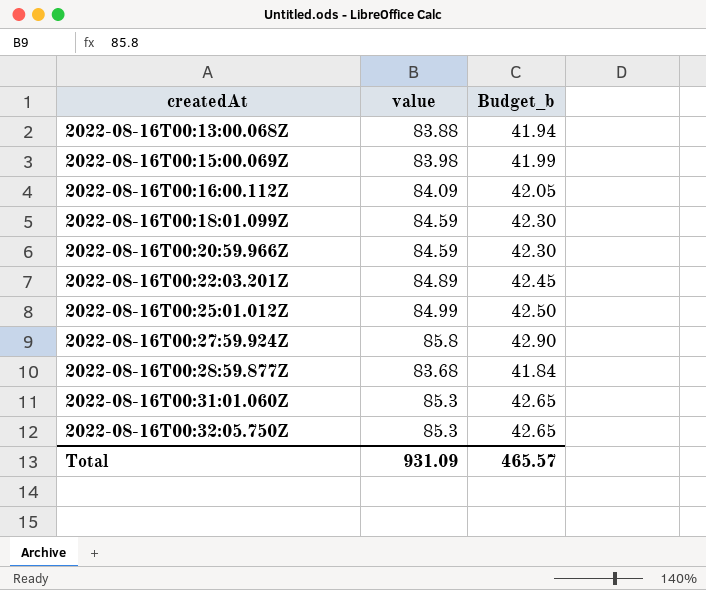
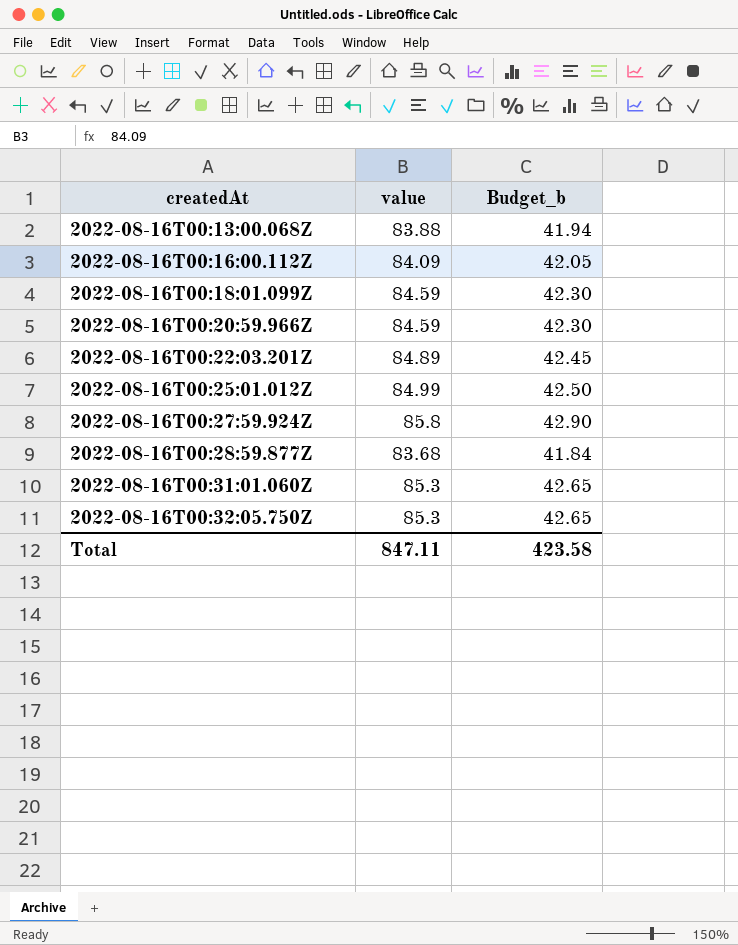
row 2022-08-16T00:15:00.069Z: 83.98 | 41.99 -> none
Total | value: 931.09 -> 847.11
Total | Budget_b: 465.57 -> 423.58

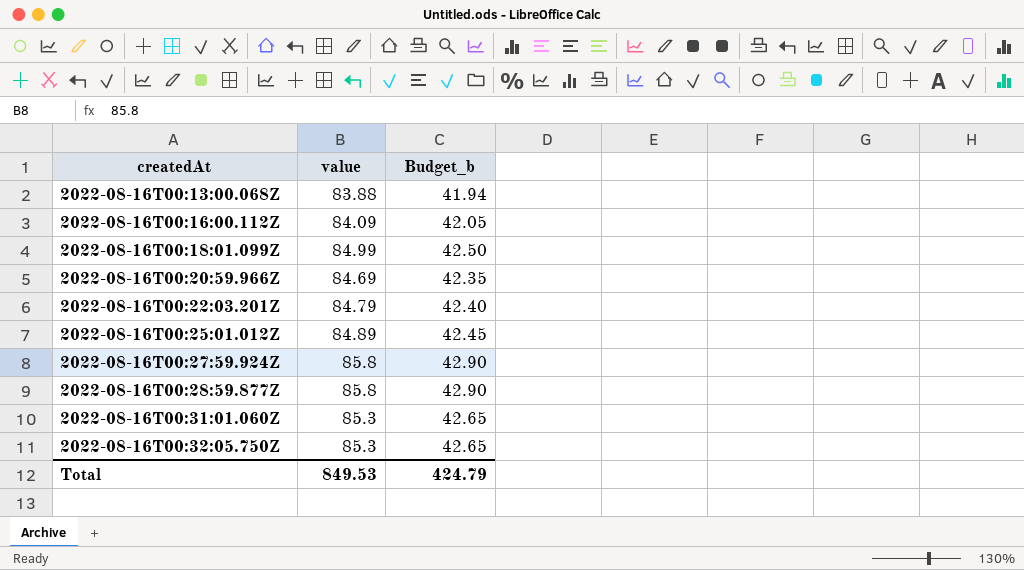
2022-08-16T00:18:01.099Z | value: 84.59 -> 84.99
2022-08-16T00:18:01.099Z | Budget_b: 42.30 -> 42.50
2022-08-16T00:20:59.966Z | value: 84.59 -> 84.69
2022-08-16T00:20:59.966Z | Budget_b: 42.30 -> 42.35
2022-08-16T00:22:03.201Z | value: 84.89 -> 84.79
2022-08-16T00:22:03.201Z | Budget_b: 42.45 -> 42.40
2022-08-16T00:25:01.012Z | value: 84.99 -> 84.89
2022-08-16T00:25:01.012Z | Budget_b: 42.50 -> 42.45
2022-08-16T00:28:59.877Z | value: 83.68 -> 85.8
2022-08-16T00:28:59.877Z | Budget_b: 41.84 -> 42.90
Total | value: 847.11 -> 849.53
Total | Budget_b: 423.58 -> 424.79

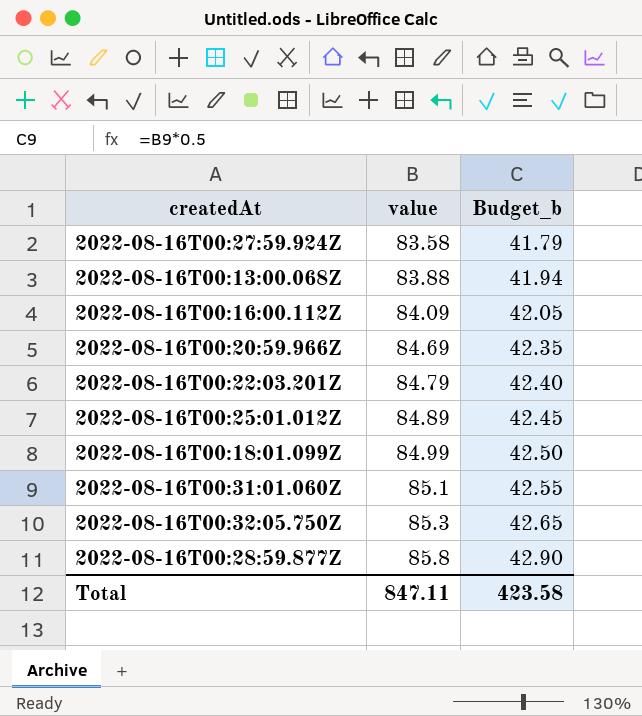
row order: createdAt ascending -> value ascending
2022-08-16T00:27:59.924Z | value: 85.8 -> 83.58
2022-08-16T00:27:59.924Z | Budget_b: 42.90 -> 41.79
2022-08-16T00:31:01.060Z | value: 85.3 -> 85.1
2022-08-16T00:31:01.060Z | Budget_b: 42.65 -> 42.55
Total | value: 849.53 -> 847.11
Total | Budget_b: 424.79 -> 423.58

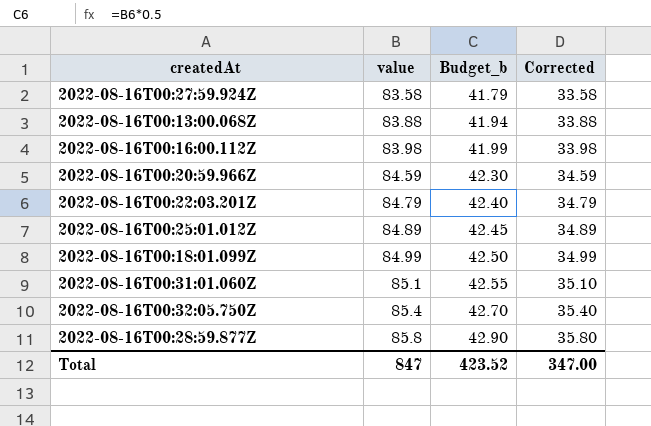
column Corrected | formula: none -> [value] - 50
2022-08-16T00:16:00.112Z | value: 84.09 -> 83.98
2022-08-16T00:16:00.112Z | Budget_b: 42.05 -> 41.99
2022-08-16T00:20:59.966Z | value: 84.69 -> 84.59
2022-08-16T00:20:59.966Z | Budget_b: 42.35 -> 42.30
2022-08-16T00:32:05.750Z | value: 85.3 -> 85.4
2022-08-16T00:32:05.750Z | Budget_b: 42.65 -> 42.70
Total | value: 847.11 -> 847
Total | Budget_b: 423.58 -> 423.52

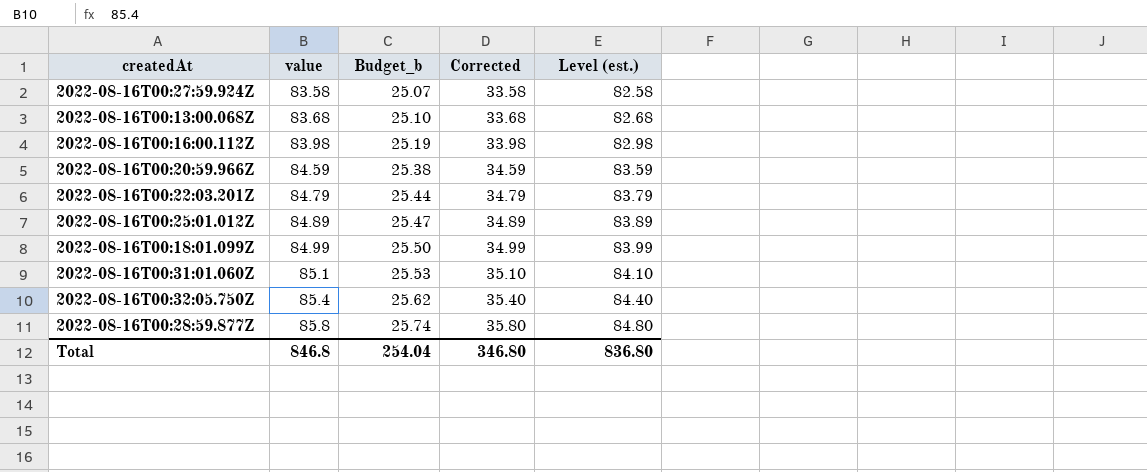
column Budget_b | formula: [value] * 0.5 -> [value] * 0.3
column Level (est.) | formula: none -> [value] - 1
2022-08-16T00:13:00.068Z | value: 83.88 -> 83.68
2022-08-16T00:13:00.068Z | Corrected: 33.88 -> 33.68
Total | value: 847 -> 846.8
Total | Budget_b: 423.52 -> 254.04
Total | Corrected: 347.00 -> 346.80

